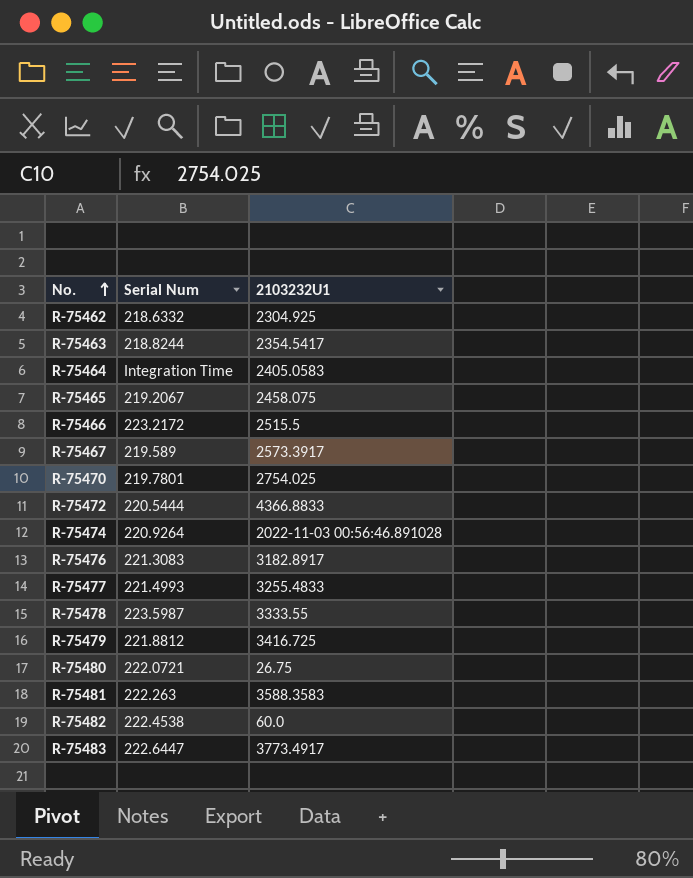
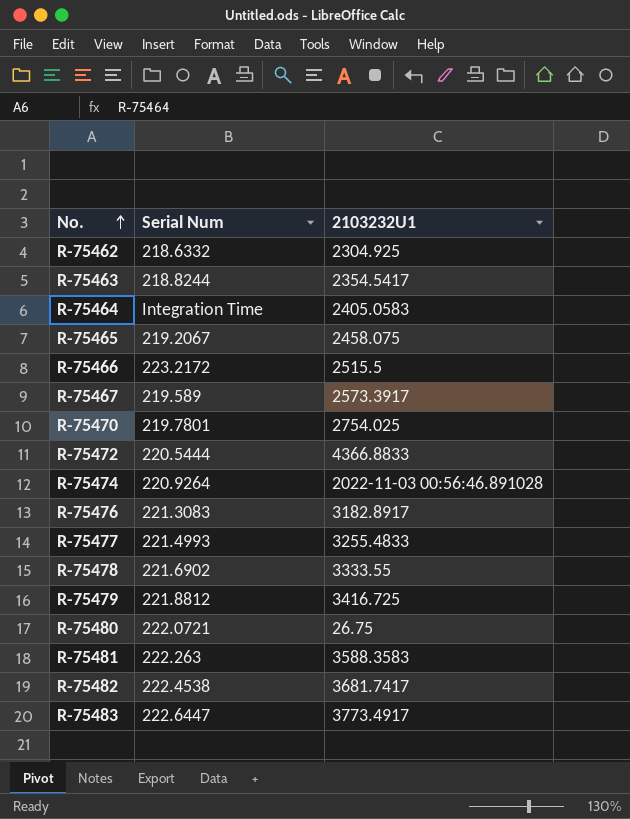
R-75478 | Serial Num: 223.5987 -> 221.6902
R-75482 | 2103232U1: 60.0 -> 3681.7417

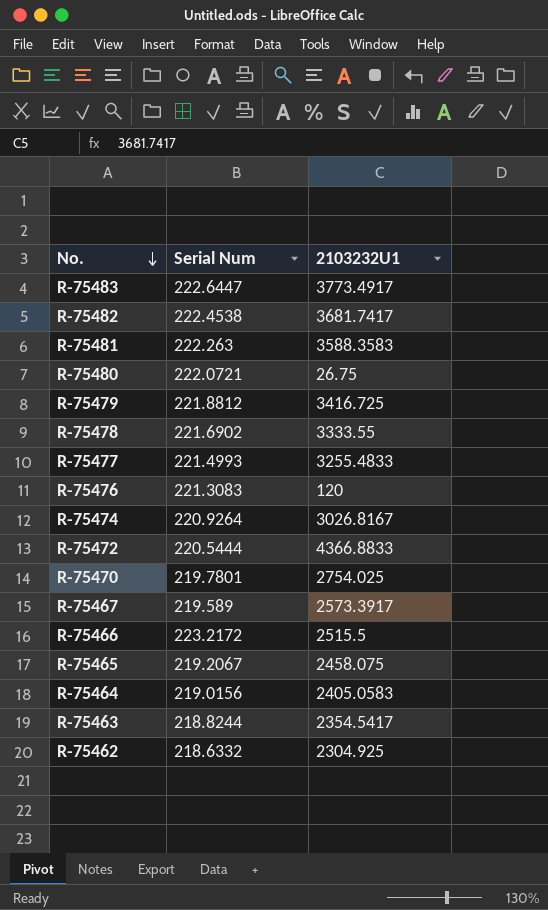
row order: No. ascending -> No. descending
R-75476 | 2103232U1: 3182.8917 -> 120
R-75474 | 2103232U1: 2022-11-03 00:56:46.891028 -> 3026.8167
R-75464 | Serial Num: Integration Time -> 219.0156

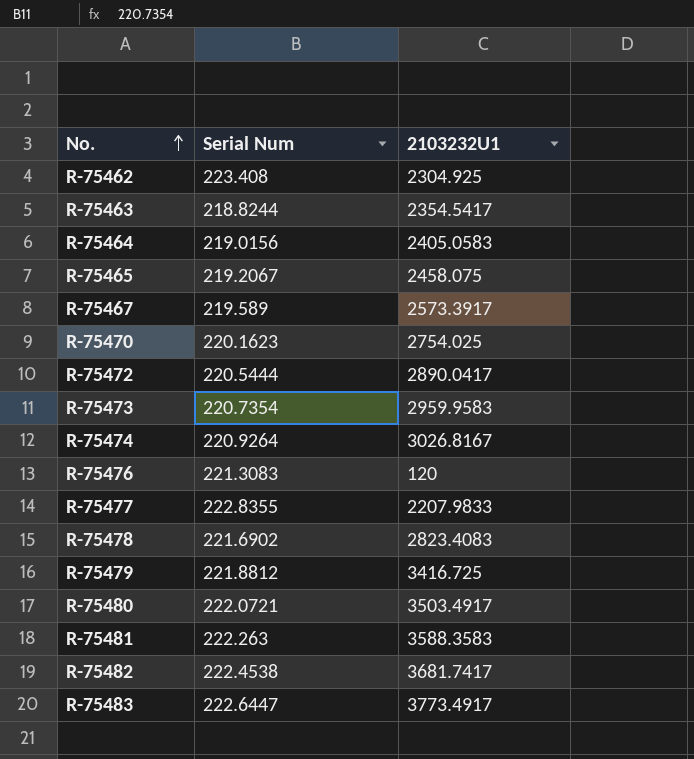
row order: No. descending -> No. ascending
row R-75466: 223.2172 | 2515.5 -> none
R-75462 | Serial Num: 218.6332 -> 223.408
R-75470 | Serial Num: 219.7801 -> 220.1623
R-75472 | 2103232U1: 4366.8833 -> 2890.0417
row R-75473: none -> 220.7354 | 2959.9583
R-75477 | Serial Num: 221.4993 -> 222.8355
R-75477 | 2103232U1: 3255.4833 -> 2207.9833
R-75478 | 2103232U1: 3333.55 -> 2823.4083
R-75480 | 2103232U1: 26.75 -> 3503.4917

